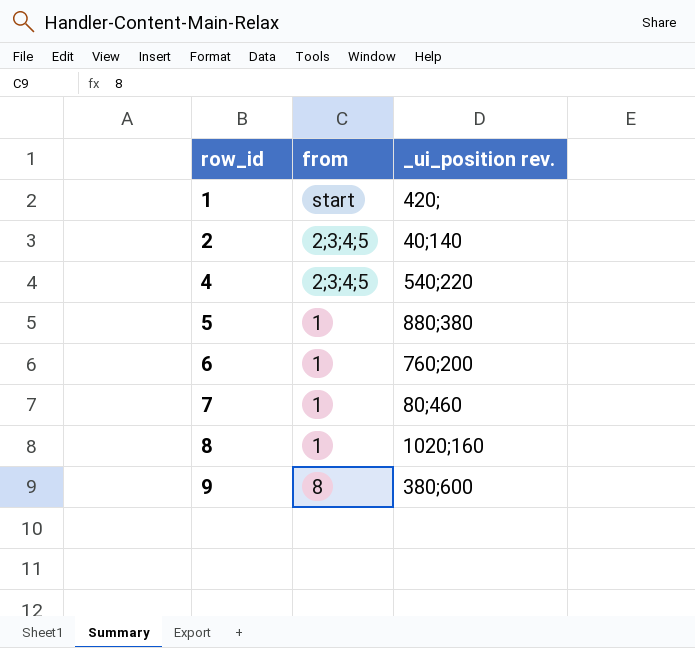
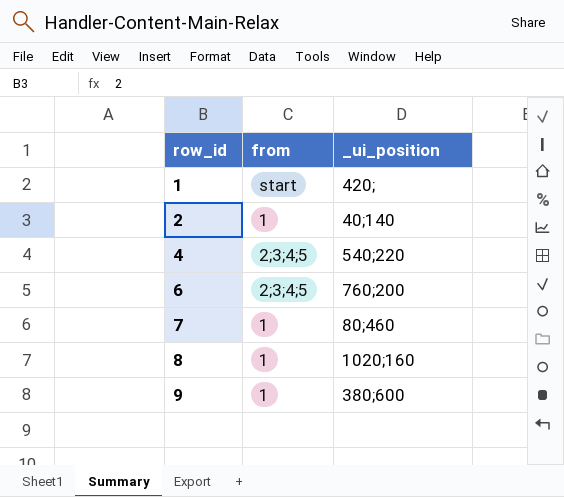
column name: _ui_position rev. -> _ui_position
row 5: 1 | 880;380 -> none
2 | from: 2;3;4;5 -> 1
6 | from: 1 -> 2;3;4;5
9 | from: 8 -> 1

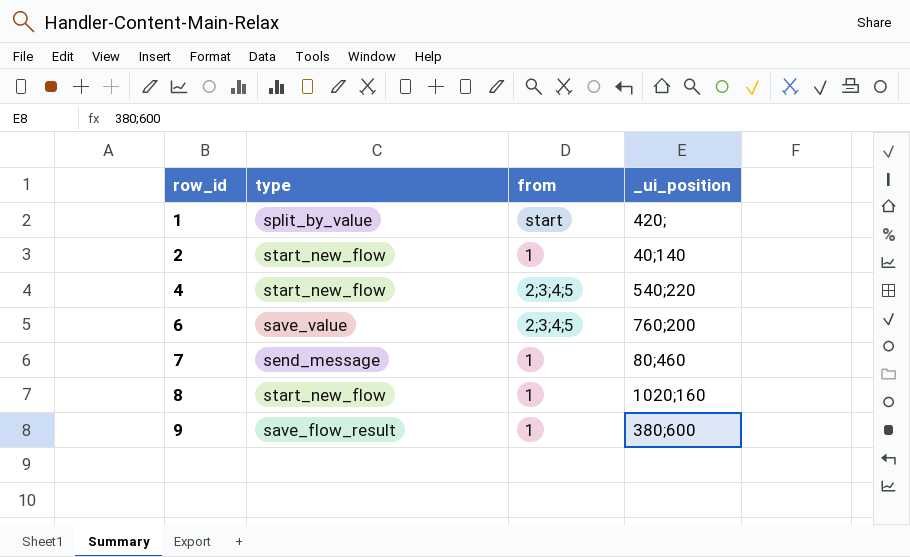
column type | position: none -> 2

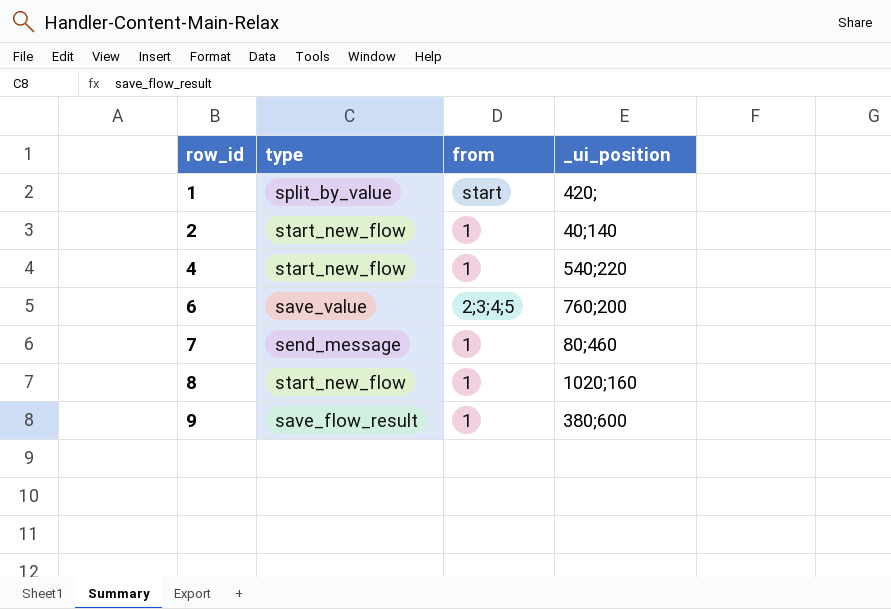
4 | from: 2;3;4;5 -> 1

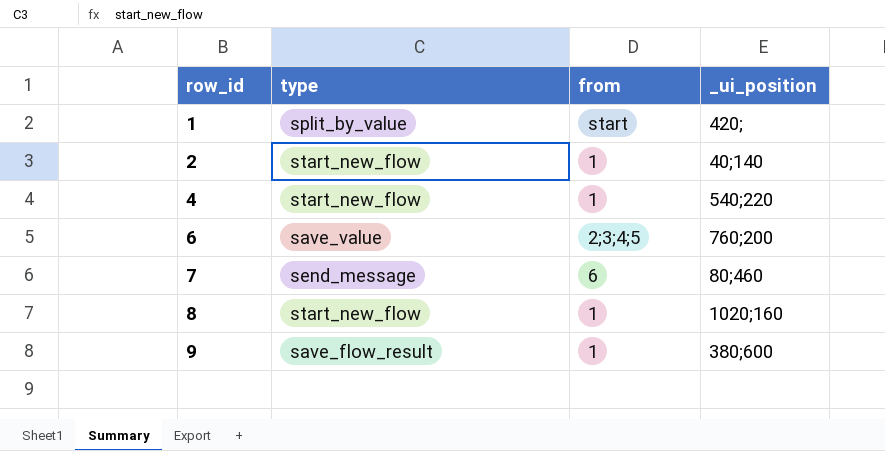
7 | from: 1 -> 6

